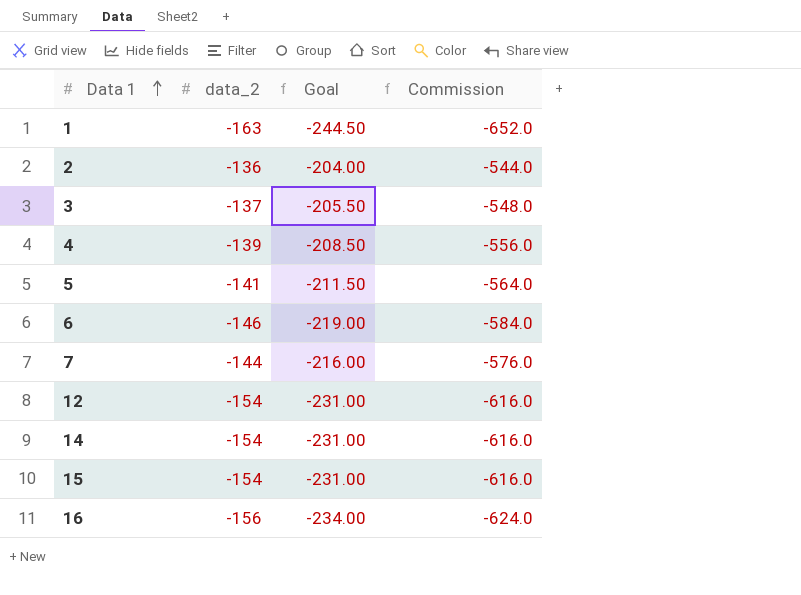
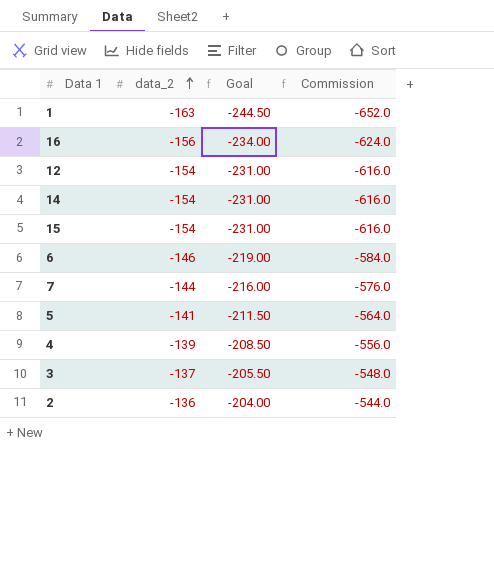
row order: Data 1 ascending -> data_2 ascending

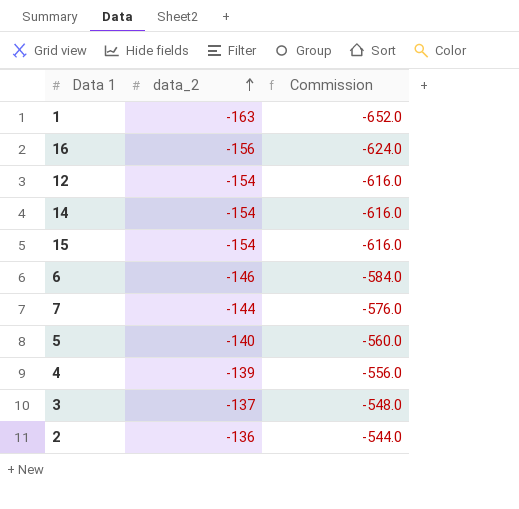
column Goal | formula: [data_2] * 1.5 -> none
5 | data_2: -141 -> -140
5 | Commission: -564.0 -> -560.0

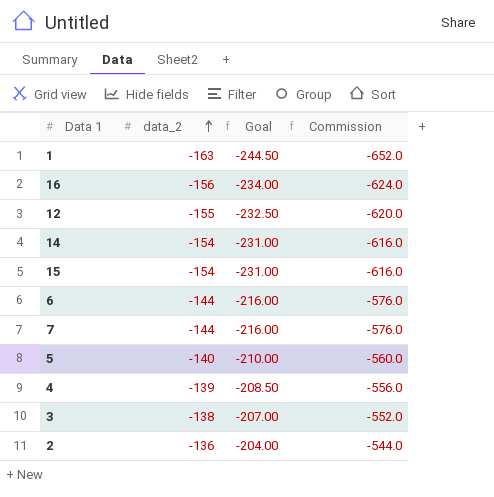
column Goal | formula: none -> [data_2] * 1.5
12 | data_2: -154 -> -155
12 | Commission: -616.0 -> -620.0
6 | data_2: -146 -> -144
6 | Commission: -584.0 -> -576.0
3 | data_2: -137 -> -138
3 | Commission: -548.0 -> -552.0

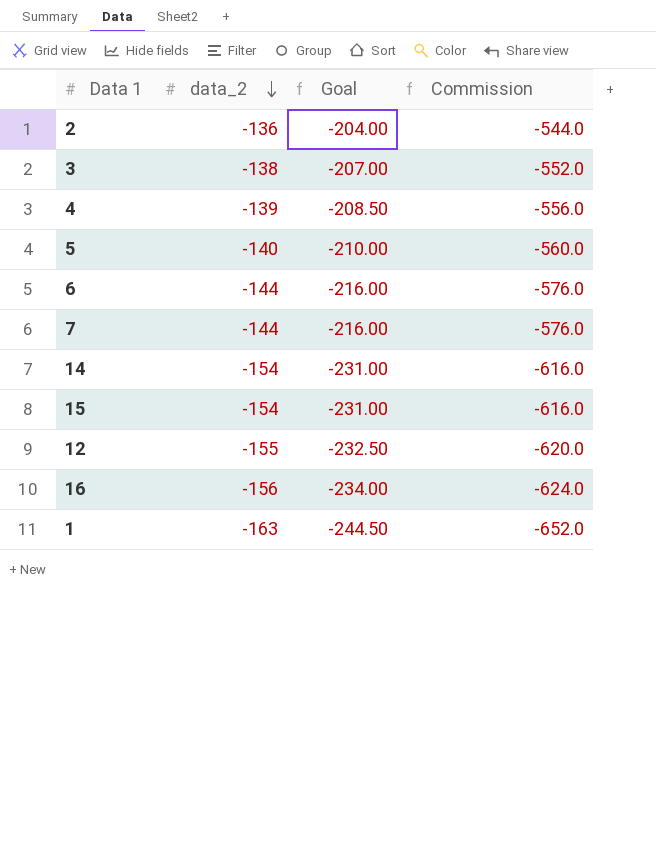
row order: data_2 ascending -> data_2 descending

